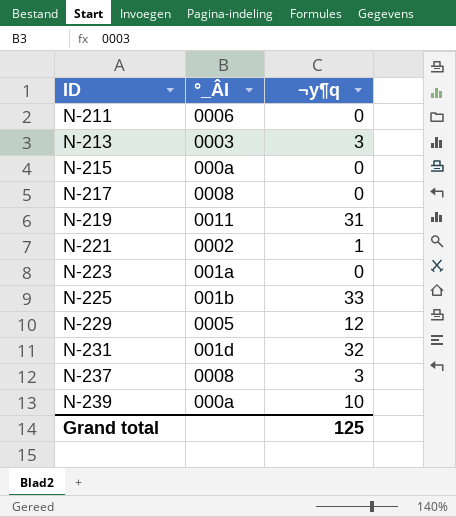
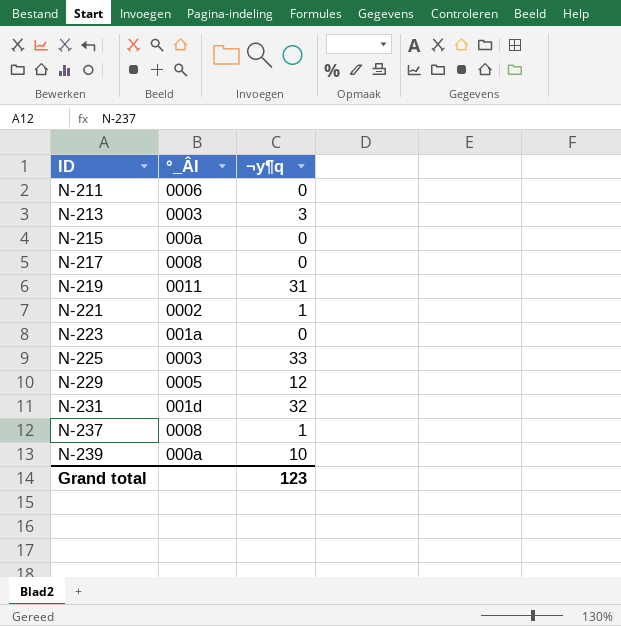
N-225 | °_ÂI: 001b -> 0003
N-237 | ¬y¶q: 3 -> 1
Grand total | ¬y¶q: 125 -> 123

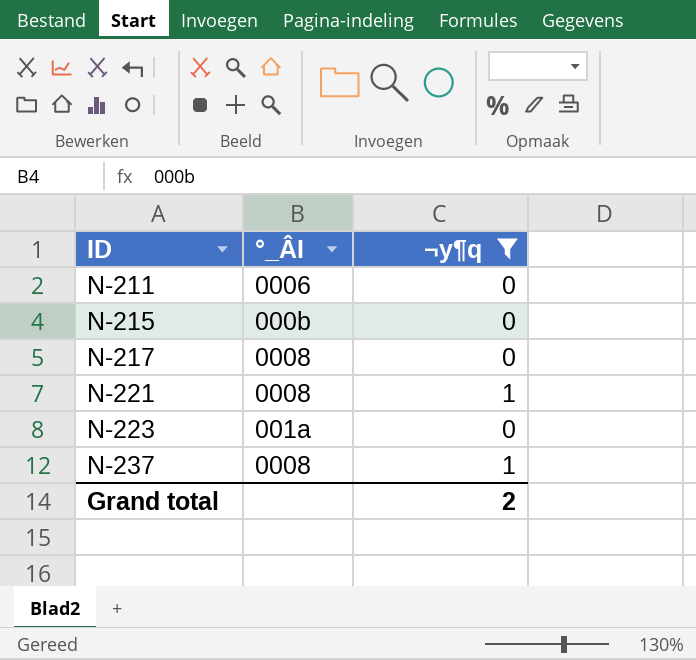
filter: none -> ¬y¶q <= 1
N-215 | °_ÂI: 000a -> 000b
N-221 | °_ÂI: 0002 -> 0008
Grand total | ¬y¶q: 123 -> 2

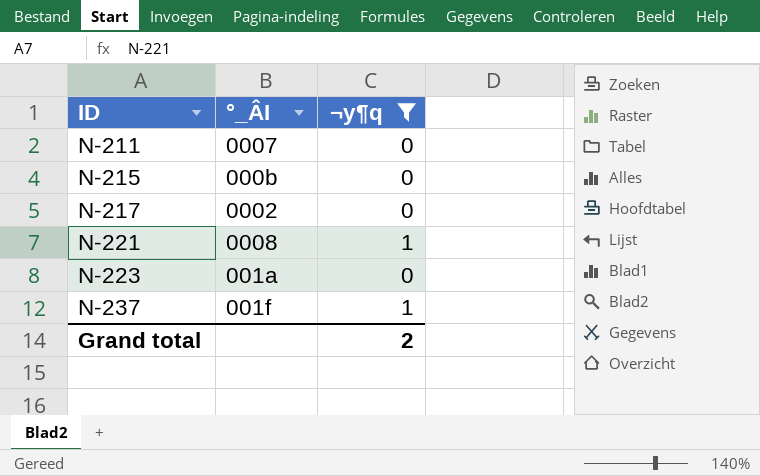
N-211 | °_ÂI: 0006 -> 0007
N-217 | °_ÂI: 0008 -> 0002
N-237 | °_ÂI: 0008 -> 001f

